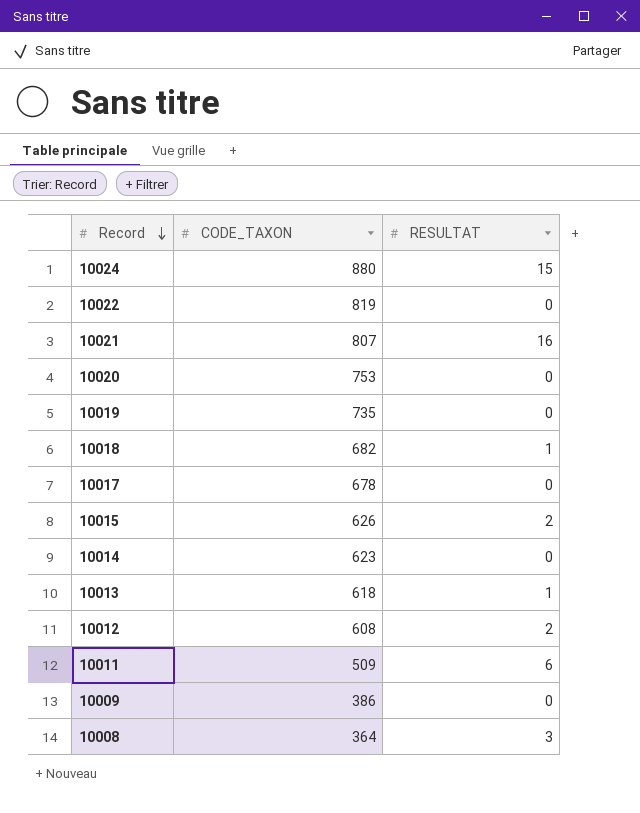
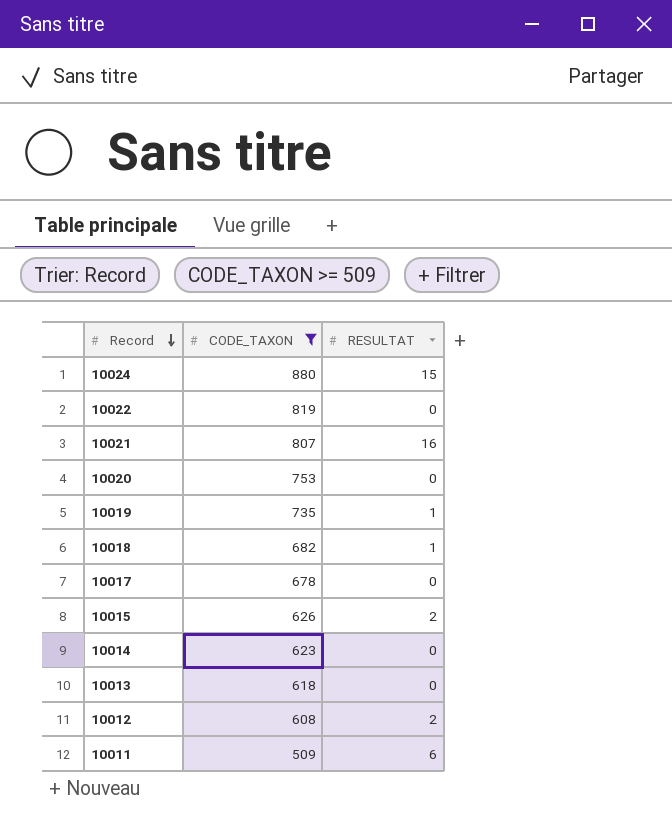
filter: none -> CODE_TAXON >= 509
10019 | RESULTAT: 0 -> 1
10013 | RESULTAT: 1 -> 0

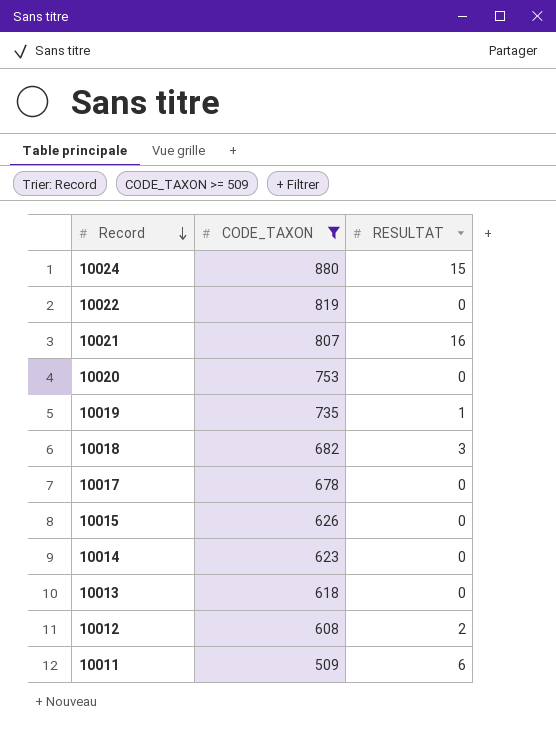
10018 | RESULTAT: 1 -> 3
10015 | RESULTAT: 2 -> 0

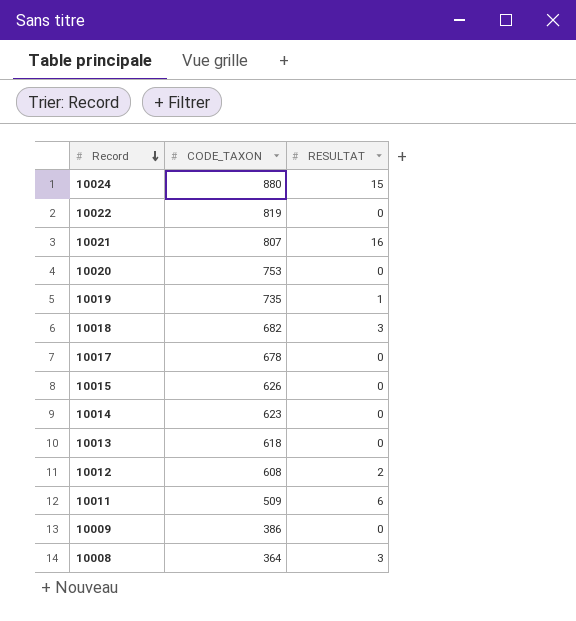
filter: CODE_TAXON >= 509 -> none

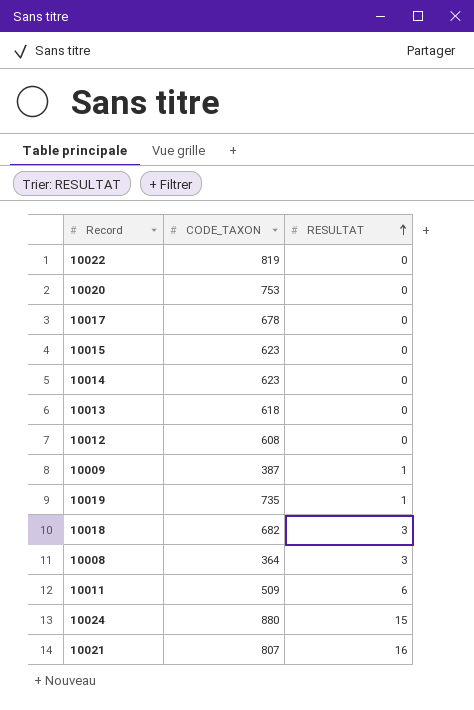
row order: Record descending -> RESULTAT ascending
10015 | CODE_TAXON: 626 -> 623
10012 | RESULTAT: 2 -> 0
10009 | CODE_TAXON: 386 -> 387
10009 | RESULTAT: 0 -> 1

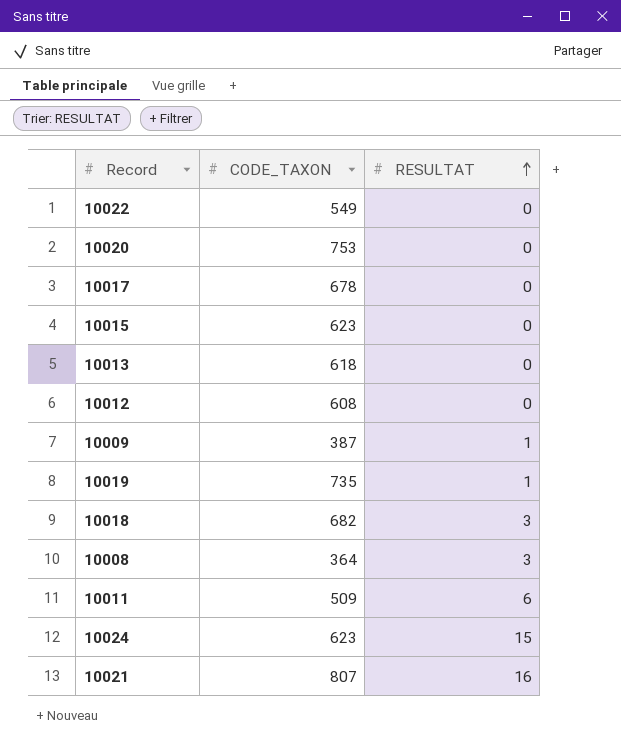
row 10014: 623 | 0 -> none
10022 | CODE_TAXON: 819 -> 549
10024 | CODE_TAXON: 880 -> 623

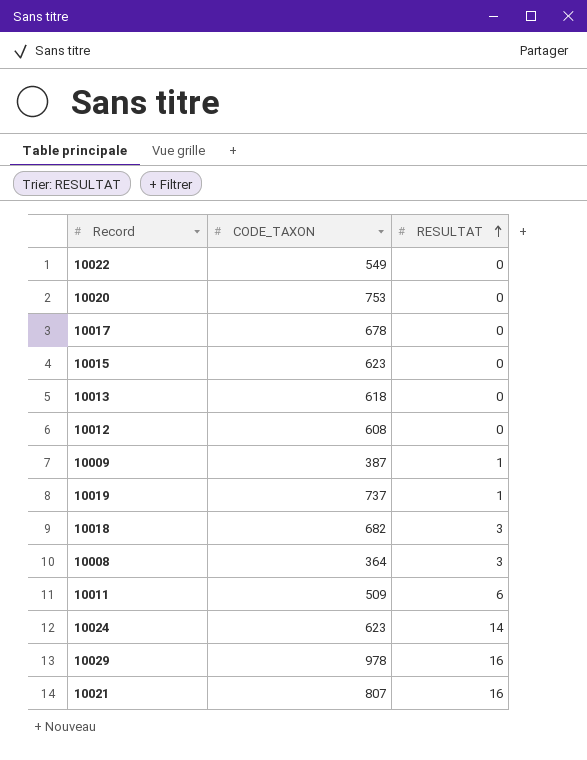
10019 | CODE_TAXON: 735 -> 737
10024 | RESULTAT: 15 -> 14
row 10029: none -> 978 | 16

